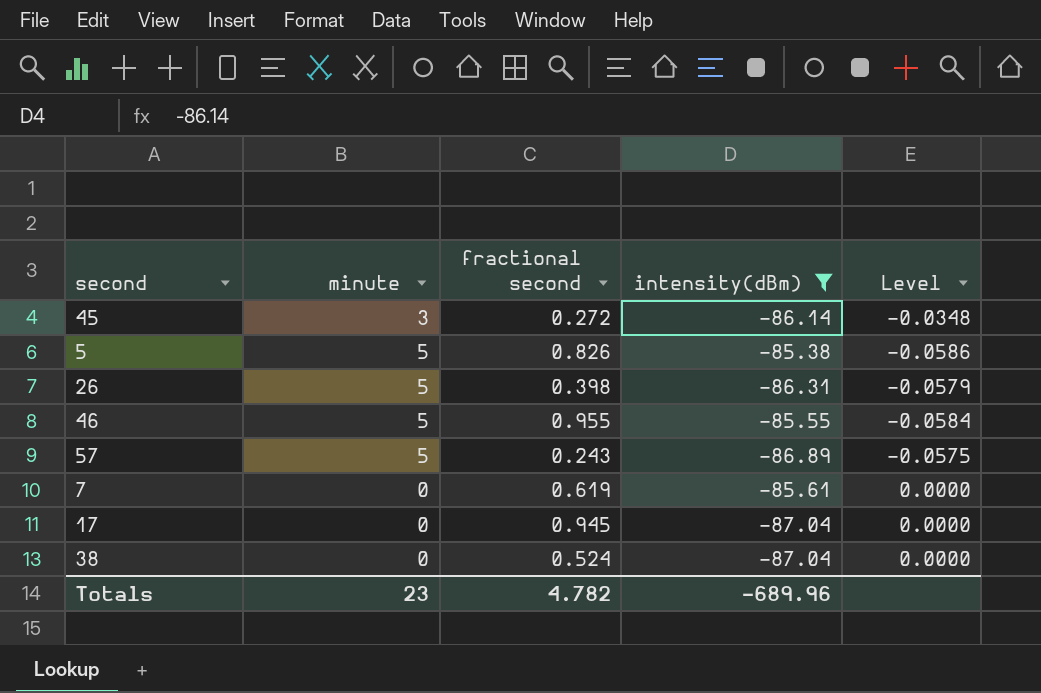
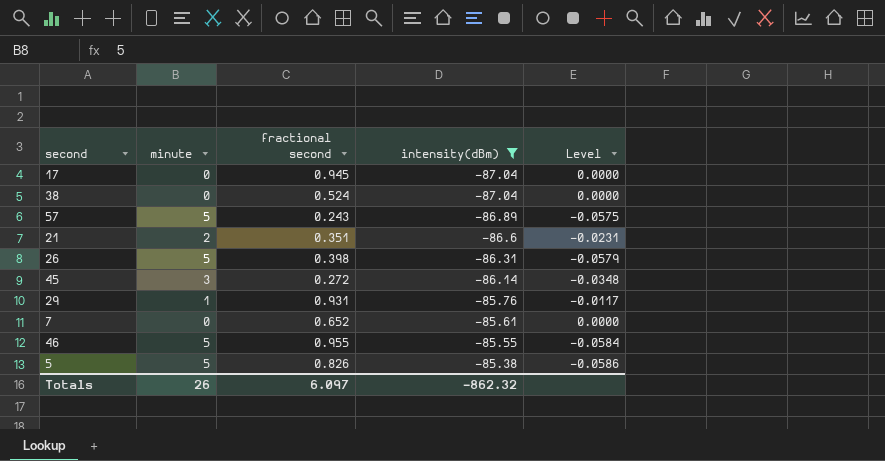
row order: none -> intensity(dBm) ascending
row 21: none -> 2 | 0.351 | -86.6 | -0.0231
row 29: none -> 1 | 0.931 | -85.76 | -0.0117
7 | fractional second: 0.619 -> 0.652
Totals | minute: 23 -> 26
Totals | fractional second: 4.782 -> 6.097
Totals | intensity(dBm): -689.96 -> -862.32

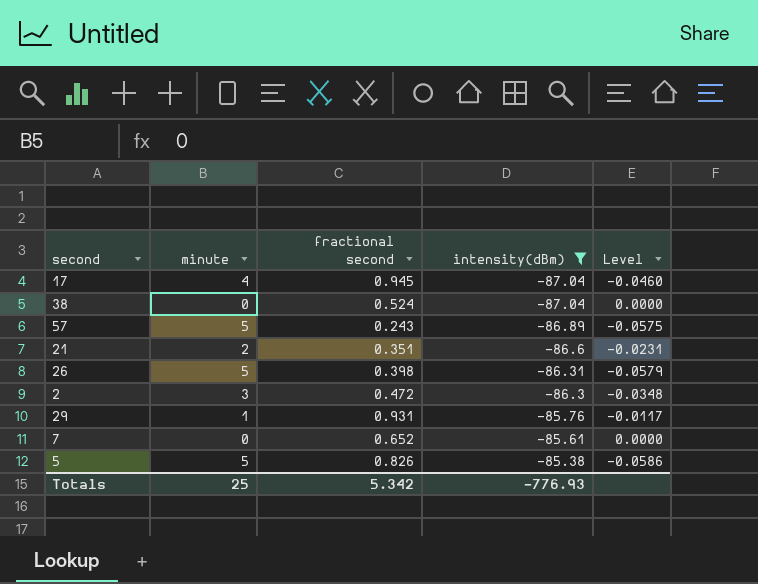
row 45: 3 | 0.272 | -86.14 | -0.0348 -> none
row 46: 5 | 0.955 | -85.55 | -0.0584 -> none
17 | minute: 0 -> 4
17 | Level: 0.0000 -> -0.0460
row 2: none -> 3 | 0.472 | -86.3 | -0.0348
Totals | minute: 26 -> 25
Totals | fractional second: 6.097 -> 5.342
Totals | intensity(dBm): -862.32 -> -776.93

